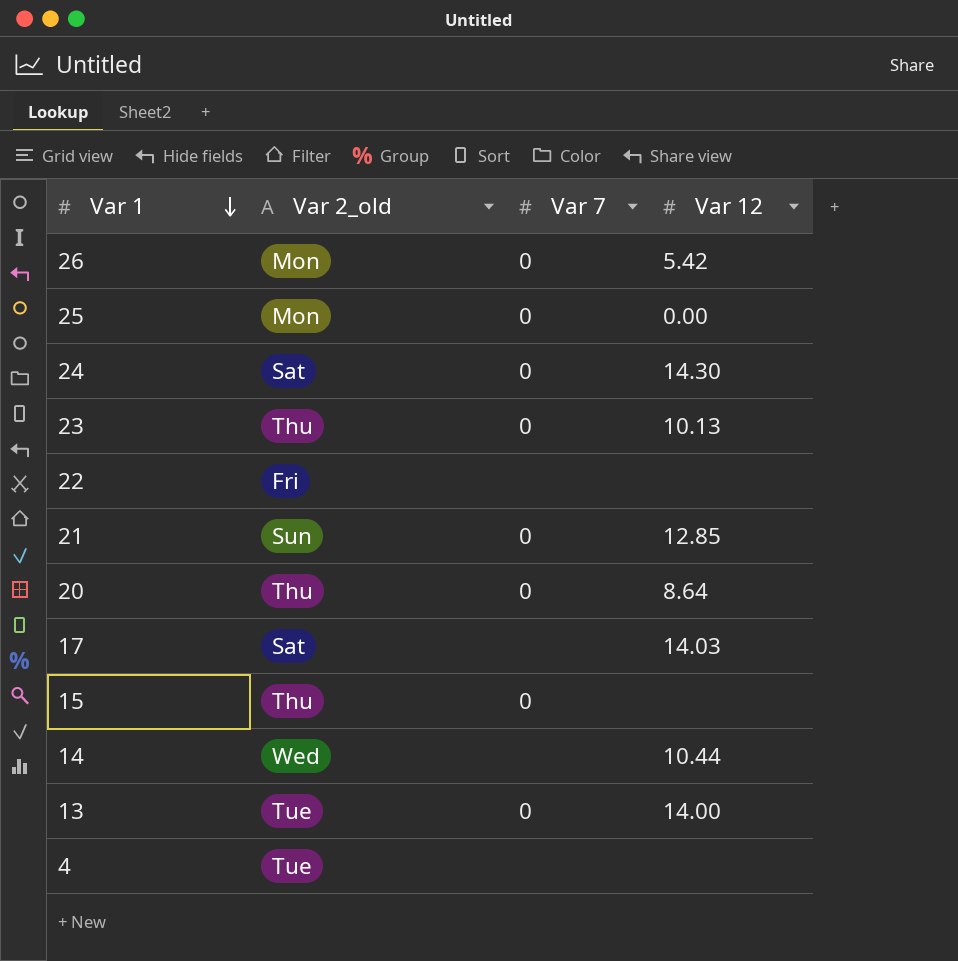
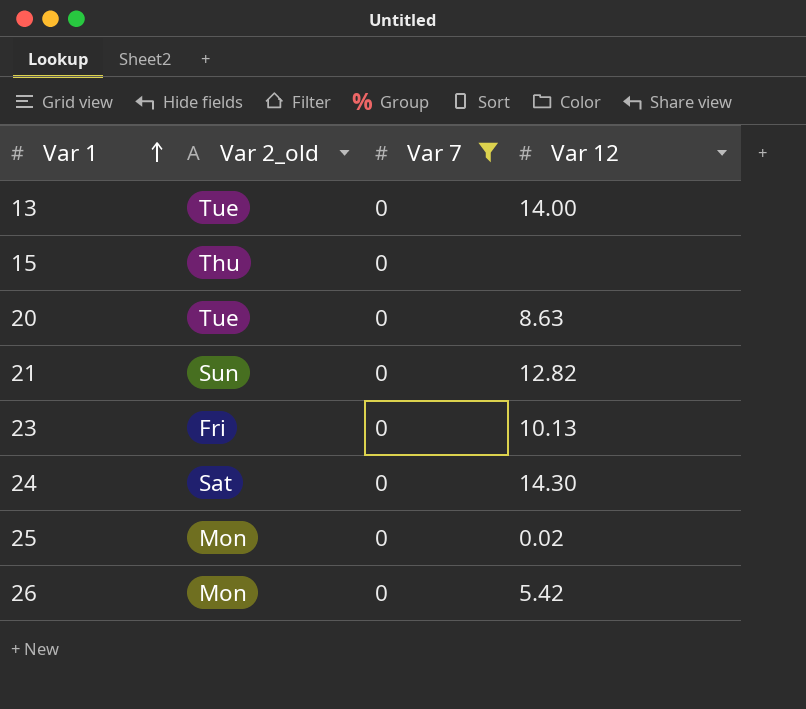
filter: none -> Var 7 = 0
row order: Var 1 descending -> Var 1 ascending
20 | Var 2_old: Thu -> Tue
20 | Var 12: 8.64 -> 8.63
21 | Var 12: 12.85 -> 12.82
23 | Var 2_old: Thu -> Fri
25 | Var 12: 0.00 -> 0.02

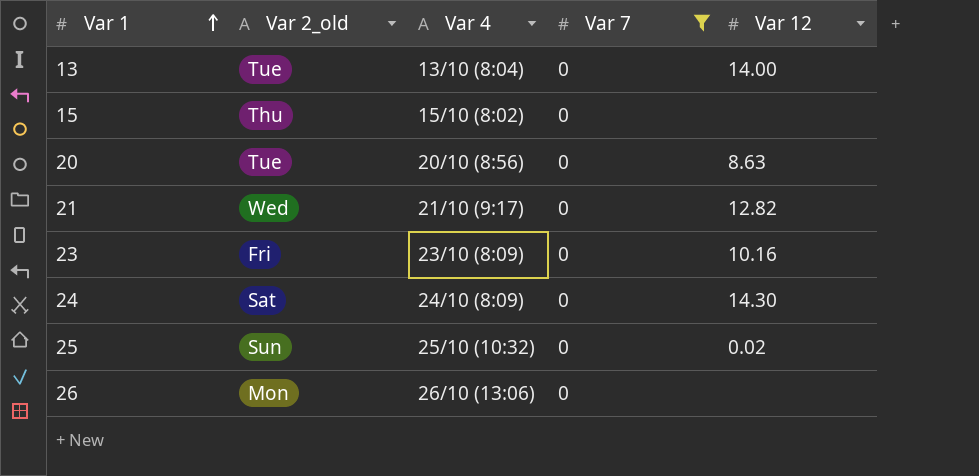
column Var 4 | position: none -> 3
21 | Var 2_old: Sun -> Wed
23 | Var 12: 10.13 -> 10.16
25 | Var 2_old: Mon -> Sun
26 | Var 12: 5.42 -> none

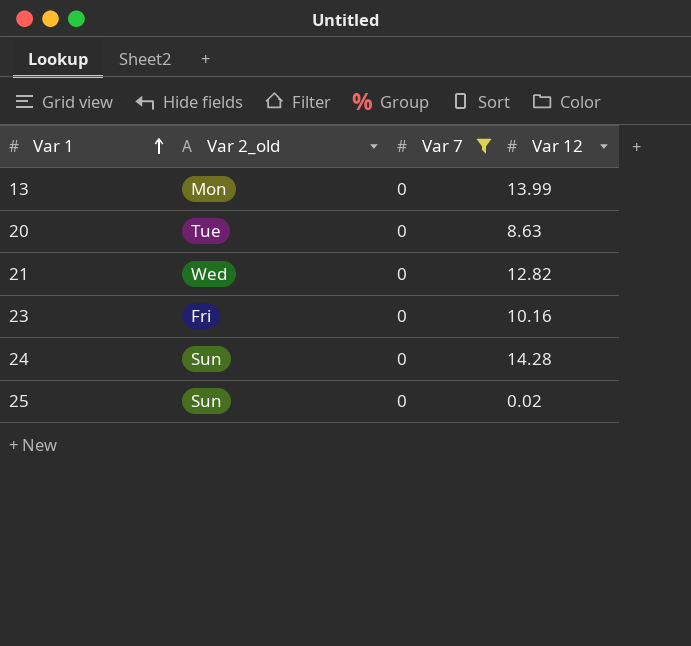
column Var 4 | position: 3 -> none
row 15: Thu | 15/10 (8:02) | 0 | none -> none
row 26: Mon | 26/10 (13:06) | 0 | none -> none
13 | Var 2_old: Tue -> Mon
13 | Var 12: 14.00 -> 13.99
24 | Var 2_old: Sat -> Sun
24 | Var 12: 14.30 -> 14.28

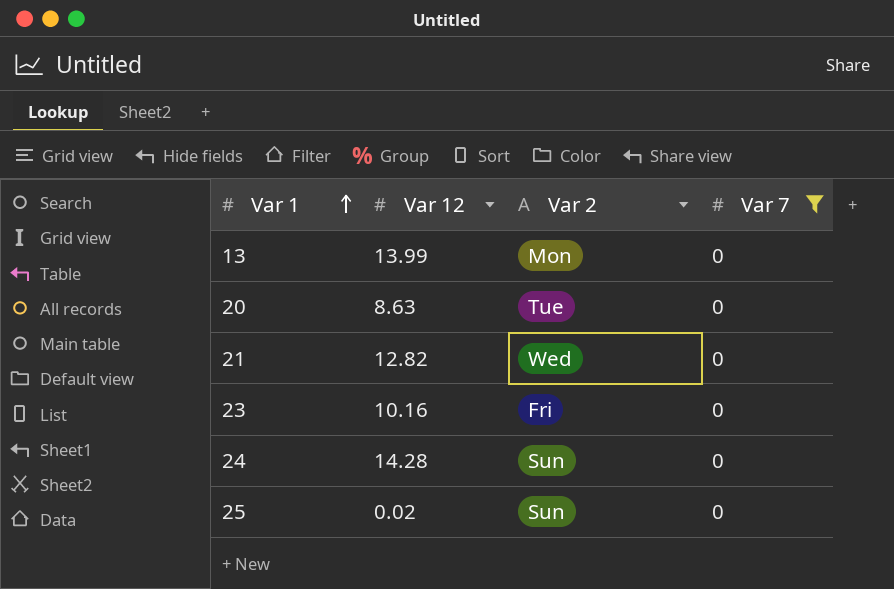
column Var 12 | position: 4 -> 2
column name: Var 2_old -> Var 2

